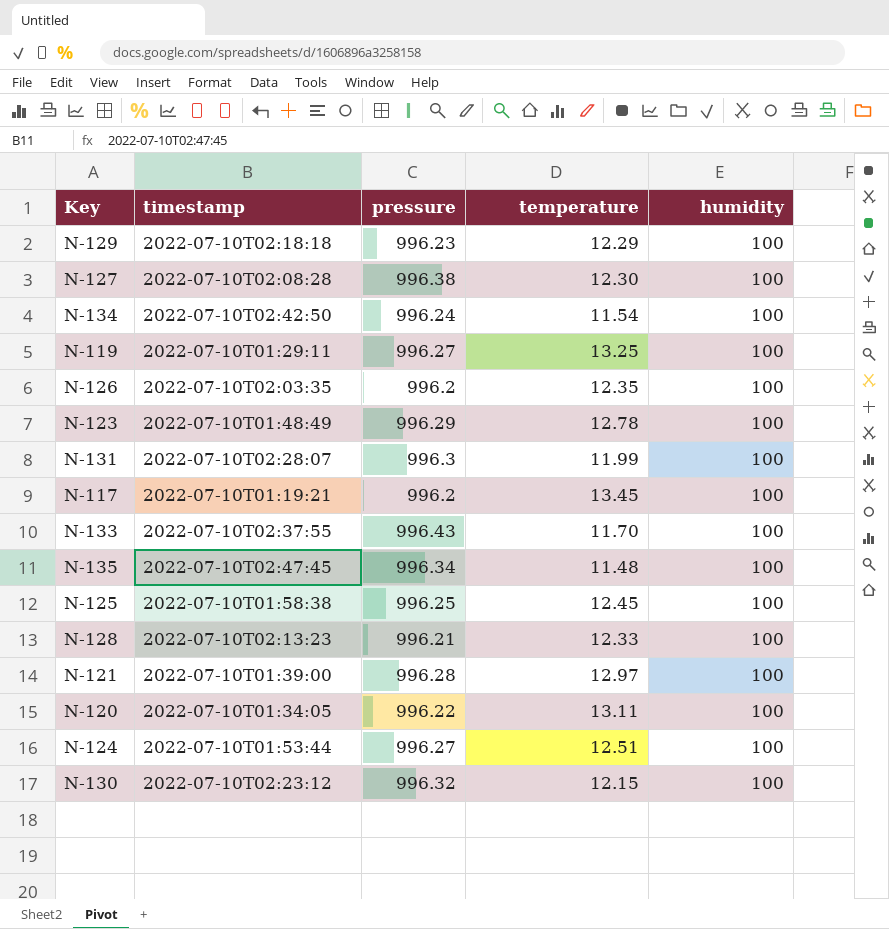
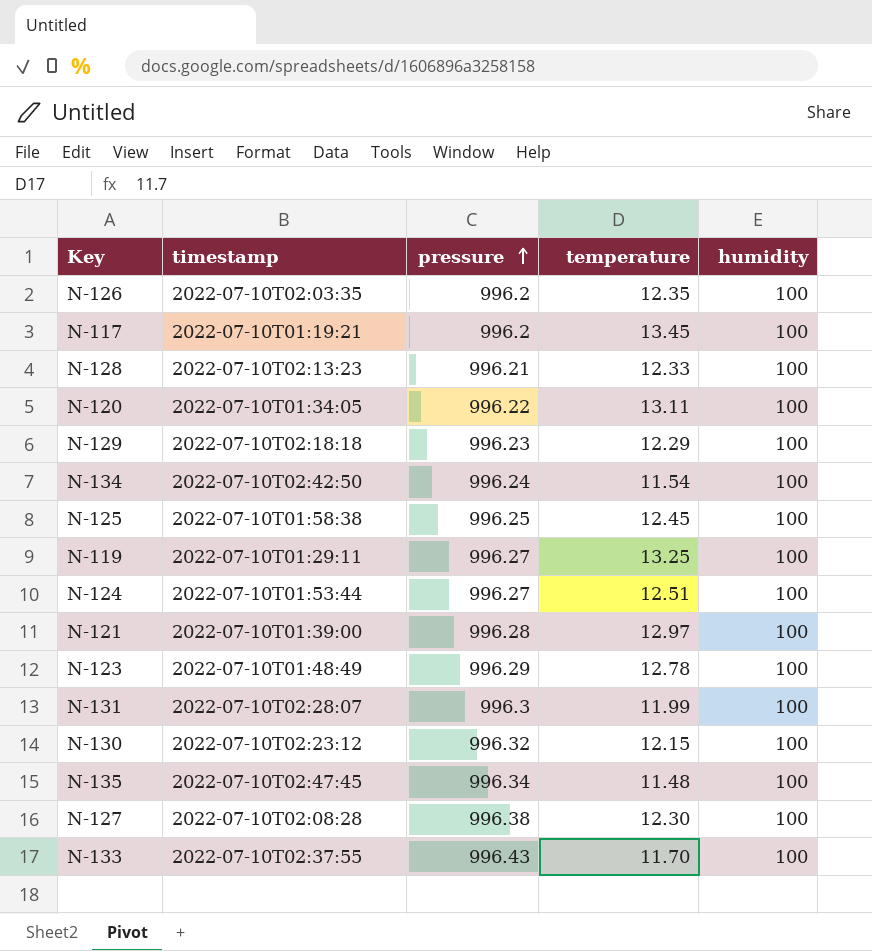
row order: none -> pressure ascending

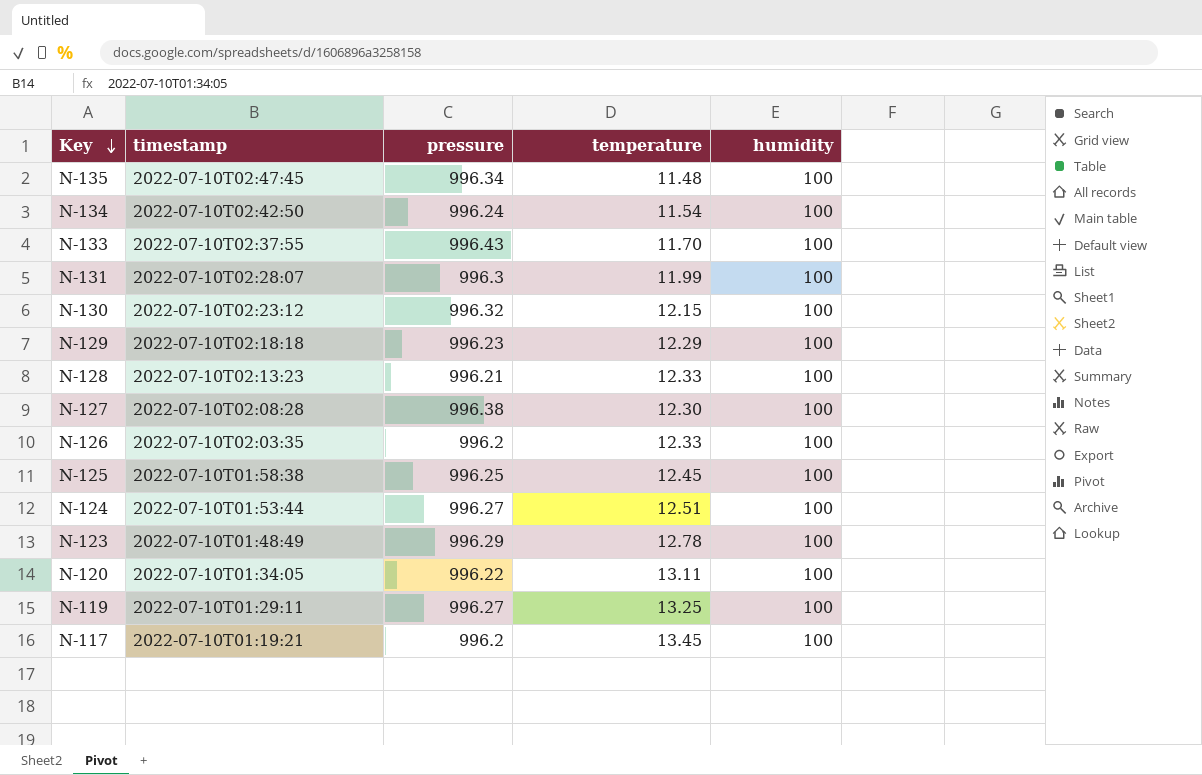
row order: pressure ascending -> Key descending
row N-121: 2022-07-10T01:39:00 | 996.28 | 12.97 | 100 -> none
N-126 | temperature: 12.35 -> 12.33

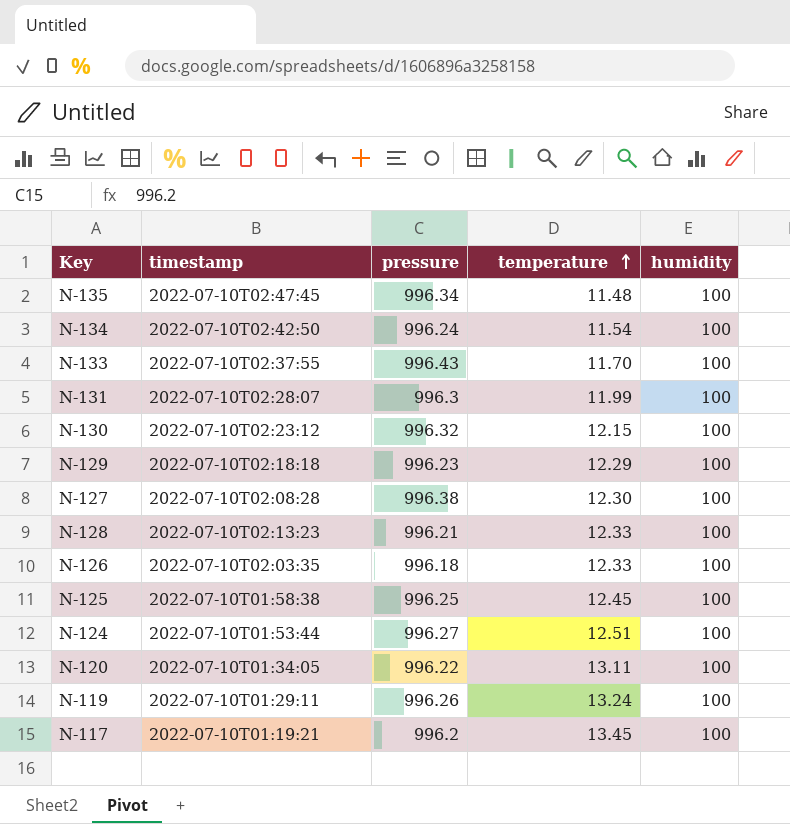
row order: Key descending -> temperature ascending
row N-123: 2022-07-10T01:48:49 | 996.29 | 12.78 | 100 -> none
N-126 | pressure: 996.2 -> 996.18
N-119 | pressure: 996.27 -> 996.26
N-119 | temperature: 13.25 -> 13.24

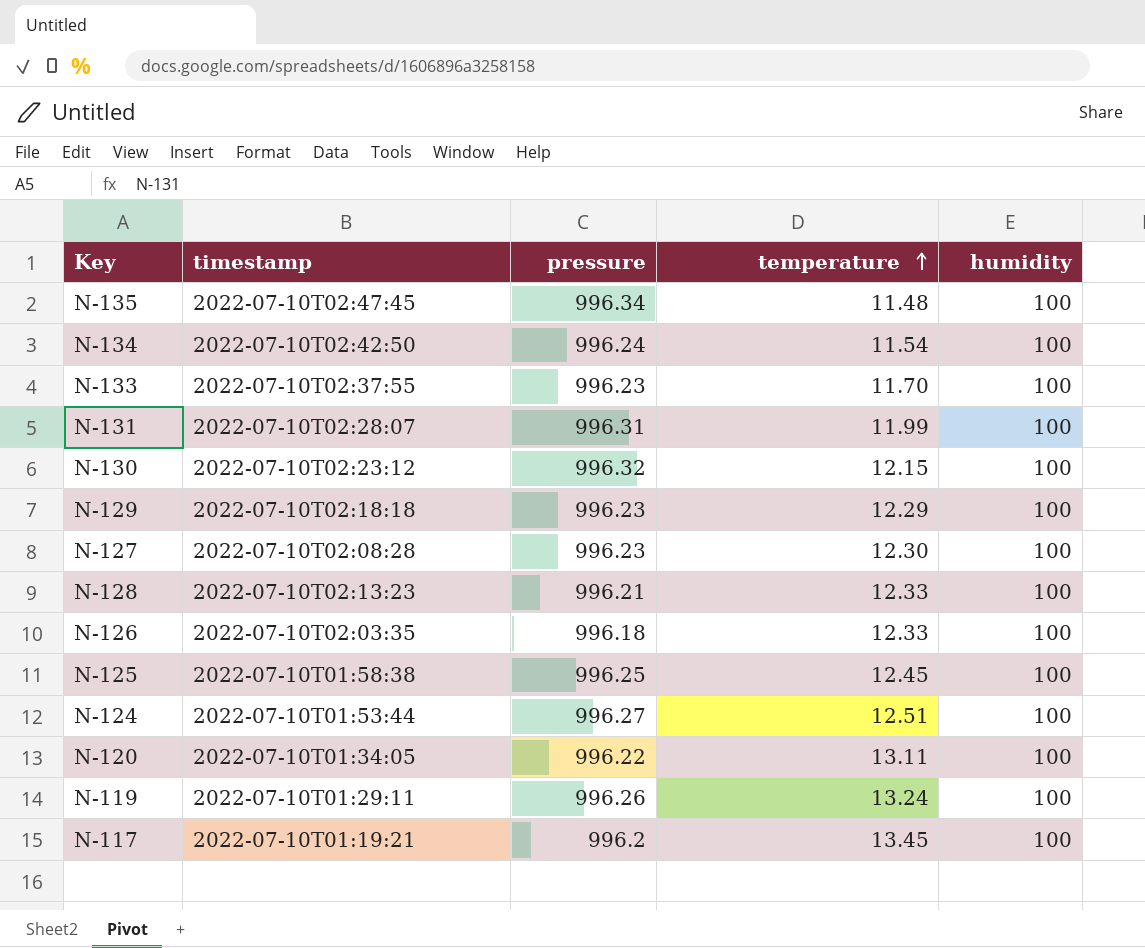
N-133 | pressure: 996.43 -> 996.23
N-131 | pressure: 996.3 -> 996.31
N-127 | pressure: 996.38 -> 996.23

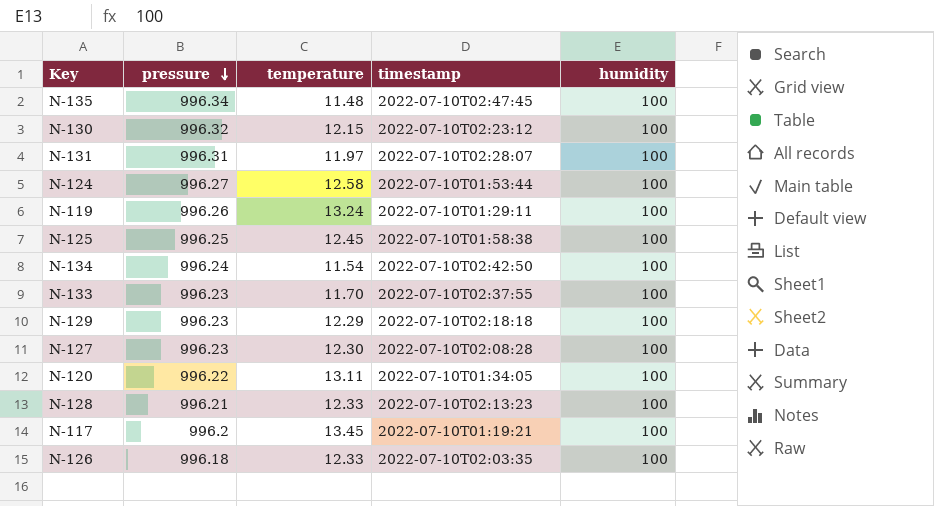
row order: temperature ascending -> pressure descending
column timestamp | position: 2 -> 4
N-131 | temperature: 11.99 -> 11.97
N-124 | temperature: 12.51 -> 12.58

